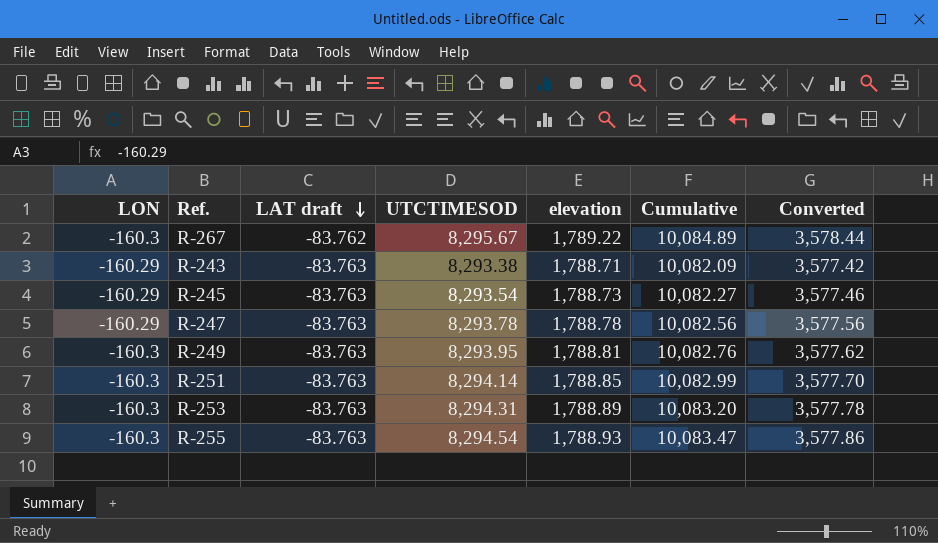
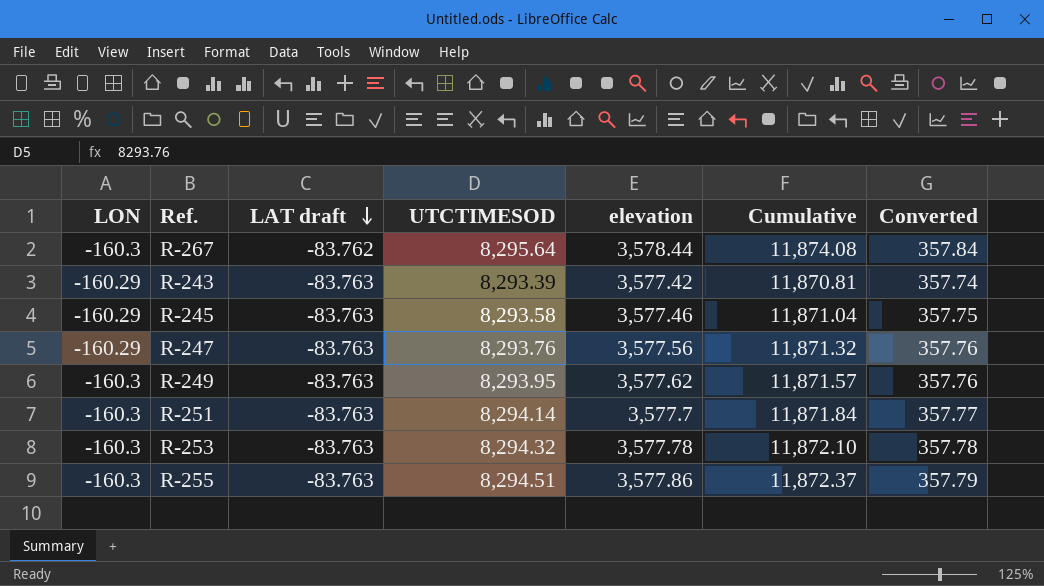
column Converted | formula: [elevation] * 2 -> [elevation] * 0.1
R-267 | UTCTIMESOD: 8,295.67 -> 8,295.64
R-267 | elevation: 1,789.22 -> 3,578.44
R-267 | Cumulative: 10,084.89 -> 11,874.08
R-243 | UTCTIMESOD: 8,293.38 -> 8,293.39
R-243 | elevation: 1,788.71 -> 3,577.42
R-243 | Cumulative: 10,082.09 -> 11,870.81
R-245 | UTCTIMESOD: 8,293.54 -> 8,293.58
R-245 | elevation: 1,788.73 -> 3,577.46
R-245 | Cumulative: 10,082.27 -> 11,871.04
R-247 | UTCTIMESOD: 8,293.78 -> 8,293.76
R-247 | elevation: 1,788.78 -> 3,577.56
R-247 | Cumulative: 10,082.56 -> 11,871.32
R-249 | elevation: 1,788.81 -> 3,577.62
R-249 | Cumulative: 10,082.76 -> 11,871.57
R-251 | elevation: 1,788.85 -> 3,577.7
R-251 | Cumulative: 10,082.99 -> 11,871.84
R-253 | UTCTIMESOD: 8,294.31 -> 8,294.32
R-253 | elevation: 1,788.89 -> 3,577.78
R-253 | Cumulative: 10,083.20 -> 11,872.10
R-255 | UTCTIMESOD: 8,294.54 -> 8,294.51
R-255 | elevation: 1,788.93 -> 3,577.86
R-255 | Cumulative: 10,083.47 -> 11,872.37

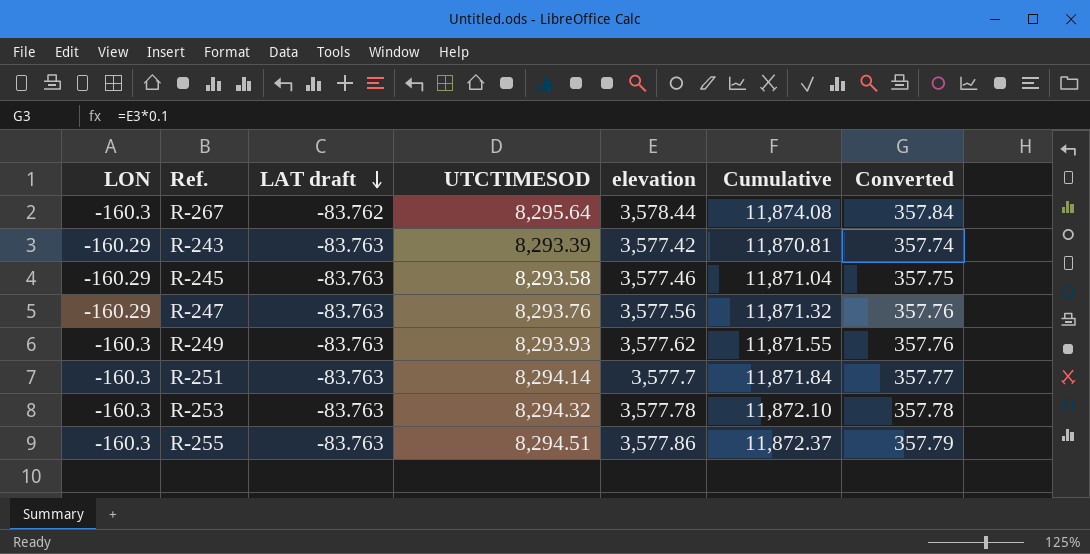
R-249 | UTCTIMESOD: 8,293.95 -> 8,293.93
R-249 | Cumulative: 11,871.57 -> 11,871.55

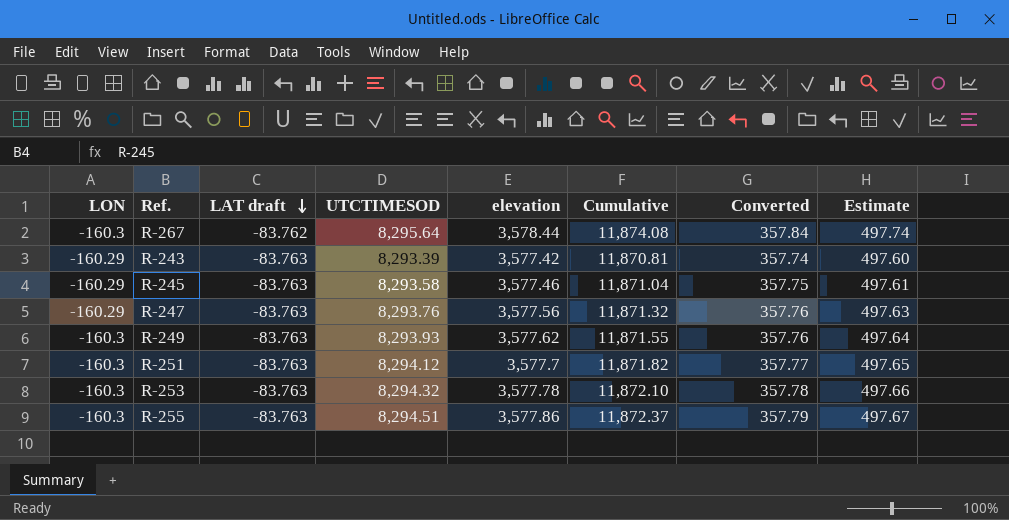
column Estimate | formula: none -> [UTCTIMESOD] * 0.06
R-251 | UTCTIMESOD: 8,294.14 -> 8,294.12
R-251 | Cumulative: 11,871.84 -> 11,871.82

